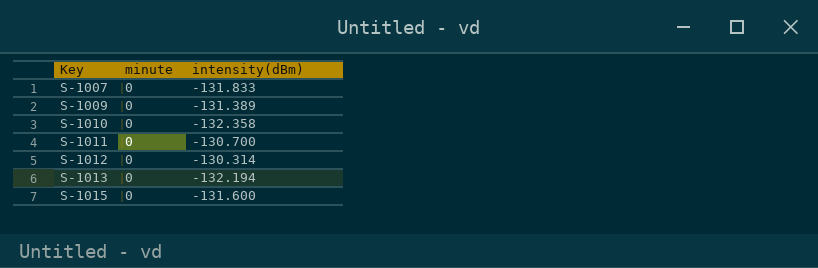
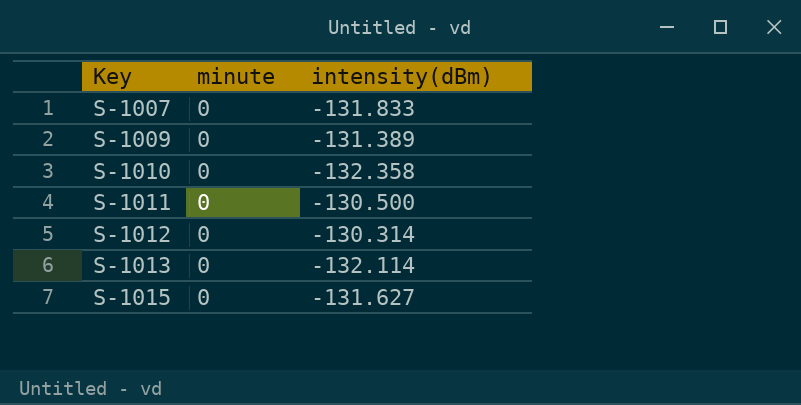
S-1011 | intensity(dBm): -130.700 -> -130.500
S-1013 | intensity(dBm): -132.194 -> -132.114
S-1015 | intensity(dBm): -131.600 -> -131.627

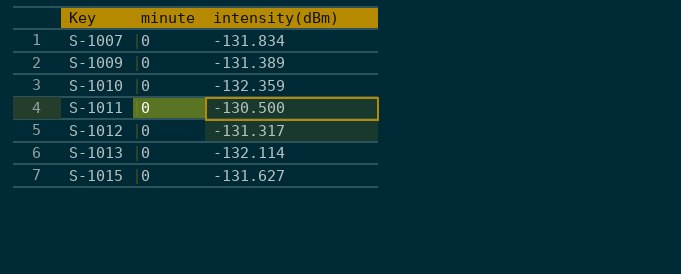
S-1007 | intensity(dBm): -131.833 -> -131.834
S-1010 | intensity(dBm): -132.358 -> -132.359
S-1012 | intensity(dBm): -130.314 -> -131.317

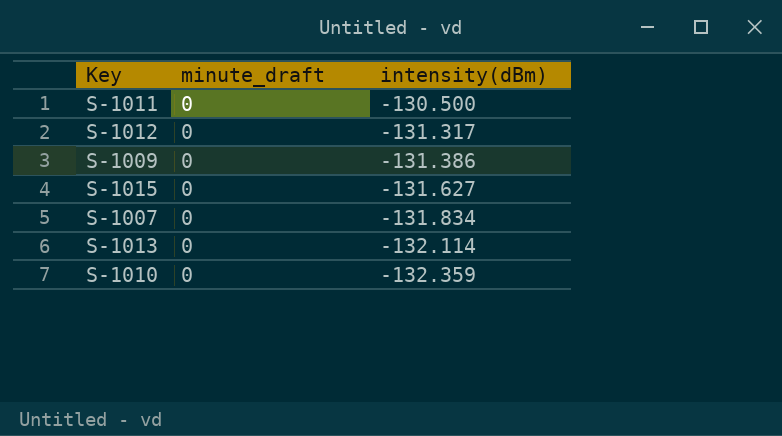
row order: Key ascending -> intensity(dBm) descending
column name: minute -> minute_draft
S-1009 | intensity(dBm): -131.389 -> -131.386

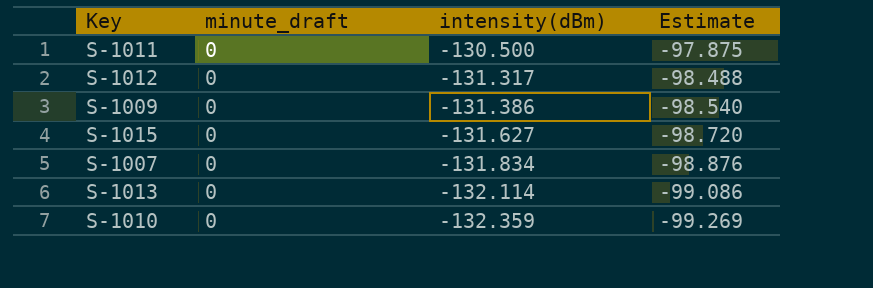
column Estimate | formula: none -> [intensity(dBm)] * 0.75

